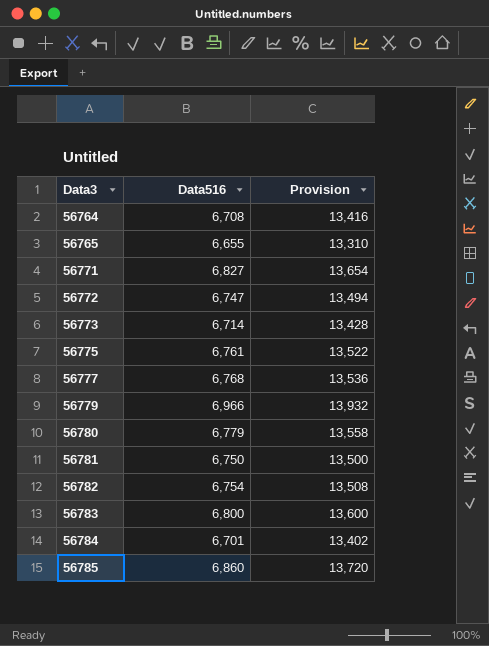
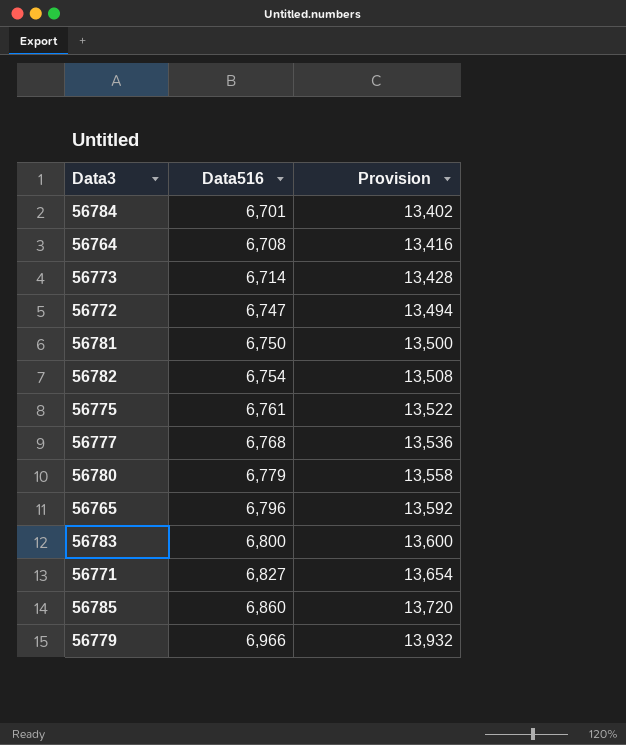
row order: Data3 ascending -> Data516 ascending
56765 | Data516: 6,655 -> 6,796
56765 | Provision: 13,310 -> 13,592

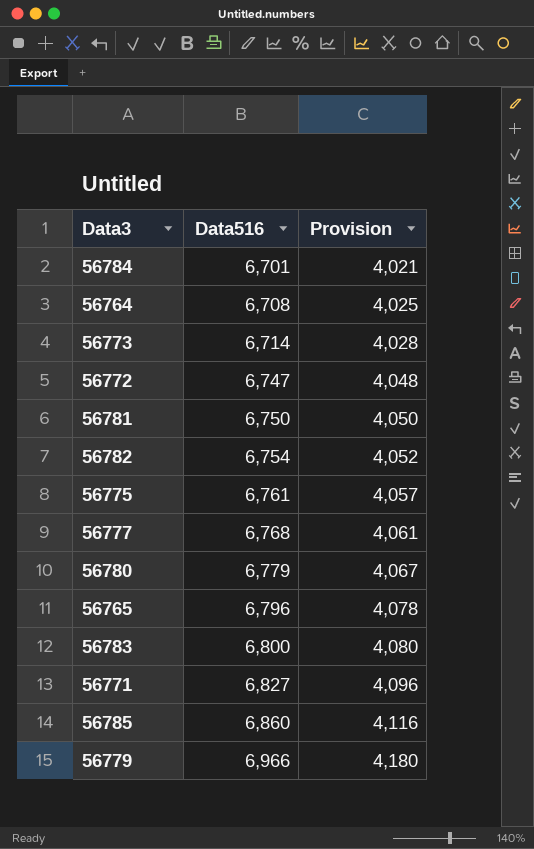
column Provision | formula: [Data516] * 2 -> [Data516] * 0.6

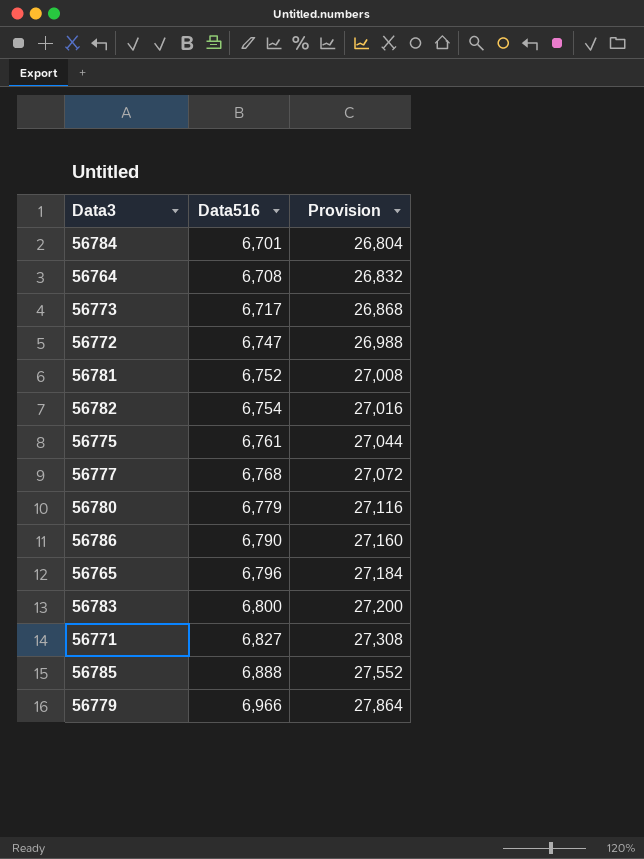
column Provision | formula: [Data516] * 0.6 -> [Data516] * 4
56773 | Data516: 6,714 -> 6,717
56781 | Data516: 6,750 -> 6,752
row 56786: none -> 6,790 | 27,160
56785 | Data516: 6,860 -> 6,888

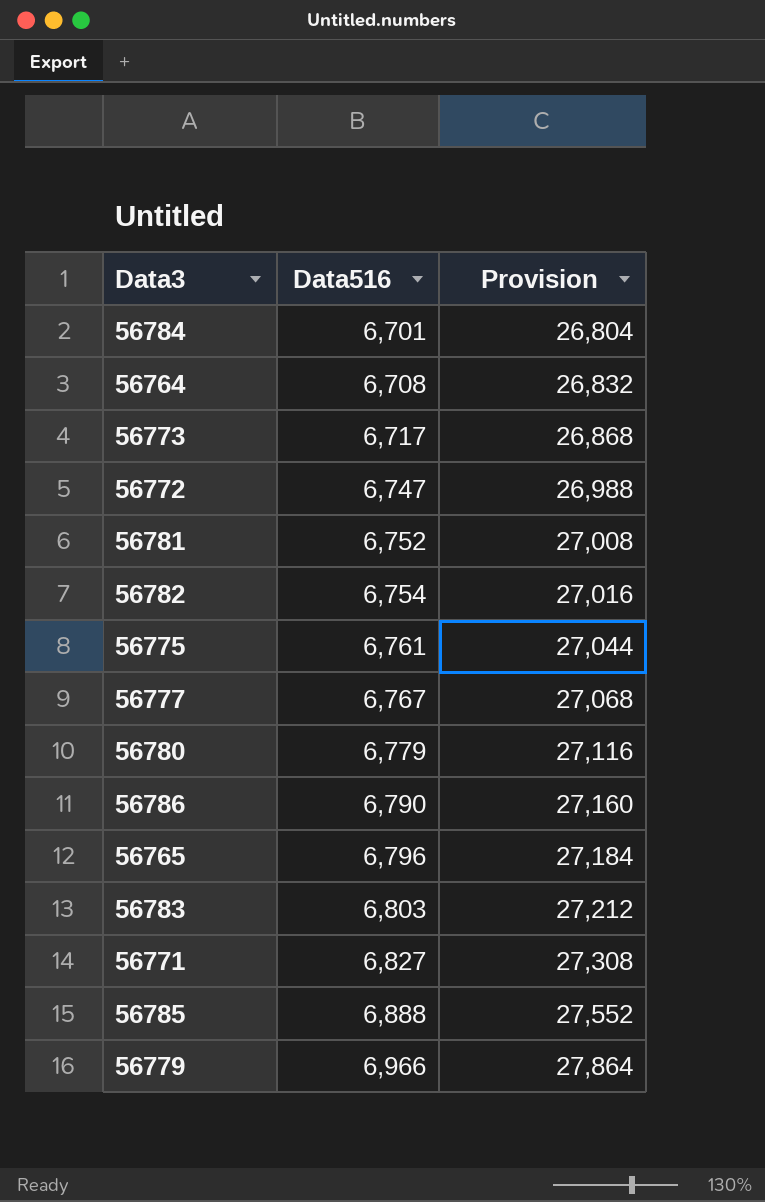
56777 | Data516: 6,768 -> 6,767
56777 | Provision: 27,072 -> 27,068
56783 | Data516: 6,800 -> 6,803
56783 | Provision: 27,200 -> 27,212

